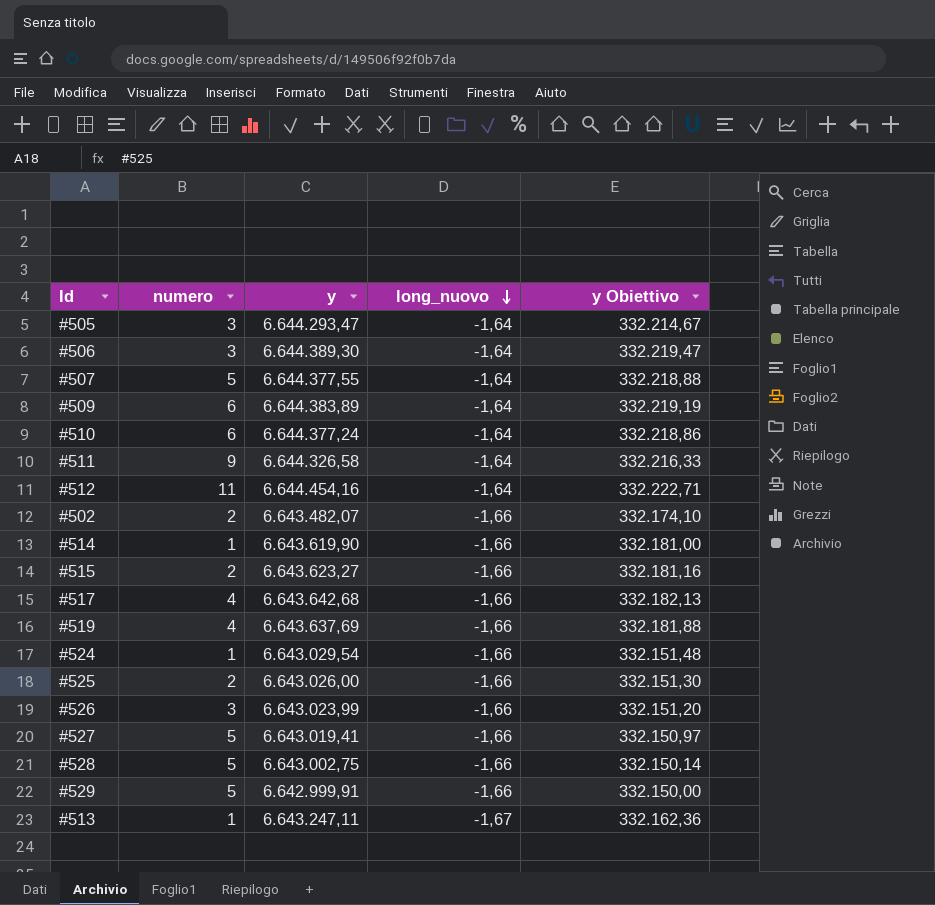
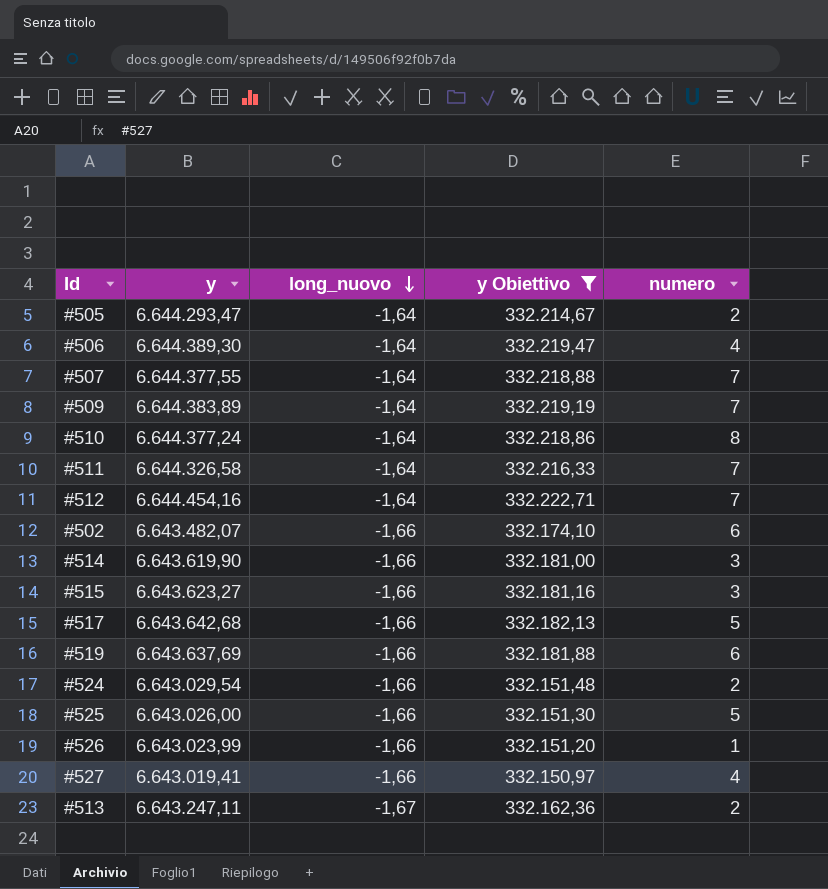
filter: none -> y Obiettivo >= 332.150,97
column numero | position: 2 -> 5
#505 | numero: 3 -> 2
#506 | numero: 3 -> 4
#507 | numero: 5 -> 7
#509 | numero: 6 -> 7
#510 | numero: 6 -> 8
#511 | numero: 9 -> 7
#512 | numero: 11 -> 7
#502 | numero: 2 -> 6
#514 | numero: 1 -> 3
#515 | numero: 2 -> 3
#517 | numero: 4 -> 5
#519 | numero: 4 -> 6
#524 | numero: 1 -> 2
#525 | numero: 2 -> 5
#526 | numero: 3 -> 1
#527 | numero: 5 -> 4
#513 | numero: 1 -> 2

